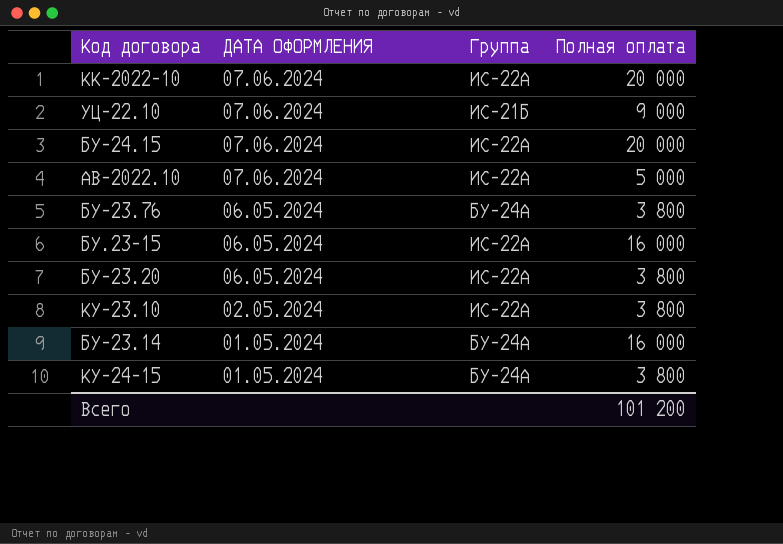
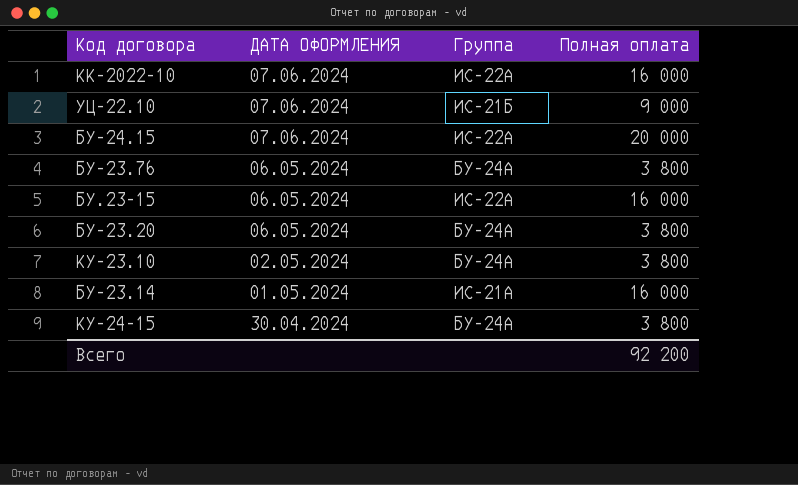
row АВ-2022.10: 07.06.2024 | ИС-22А | 5 000 -> none
КК-2022-10 | Полная оплата: 20 000 -> 16 000
БУ-23.20 | Группа: ИС-22А -> БУ-24А
КУ-23.10 | Группа: ИС-22А -> БУ-24А
БУ-23.14 | Группа: БУ-24А -> ИС-21А
КУ-24-15 | ДАТА ОФОРМЛЕНИЯ: 01.05.2024 -> 30.04.2024
Всего | Полная оплата: 101 200 -> 92 200

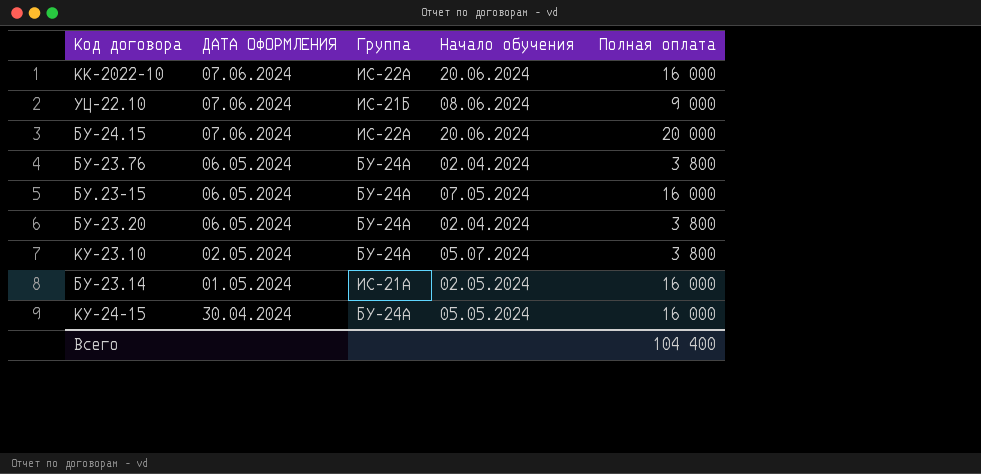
column Начало обучения | position: none -> 4
БУ.23-15 | Группа: ИС-22А -> БУ-24А
КУ-24-15 | Полная оплата: 3 800 -> 16 000
Всего | Полная оплата: 92 200 -> 104 400

